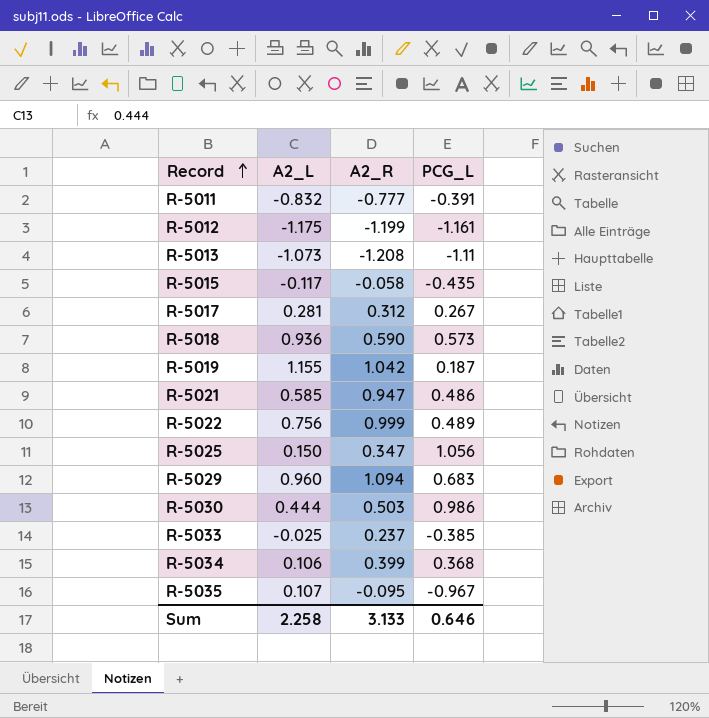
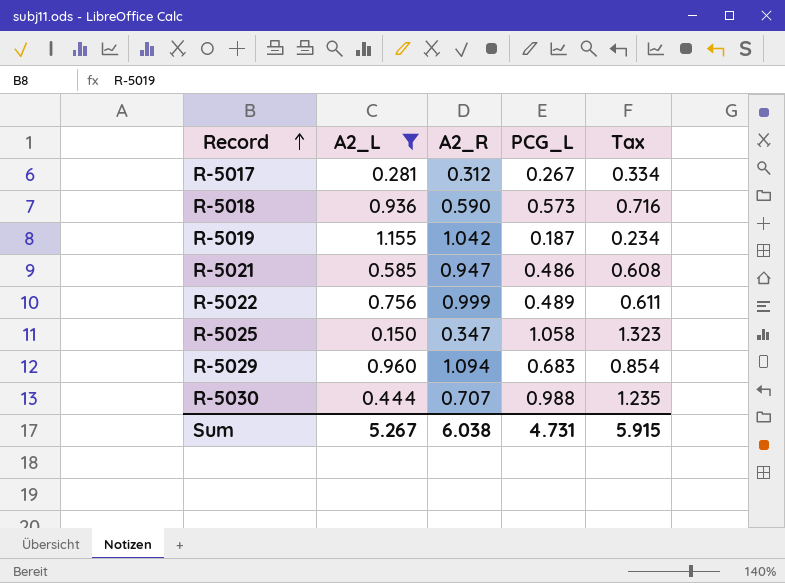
filter: none -> A2_L >= 0.150
column Tax | formula: none -> [PCG_L] * 1.25
R-5025 | PCG_L: 1.056 -> 1.058
R-5030 | A2_R: 0.503 -> 0.707
R-5030 | PCG_L: 0.986 -> 0.988
Sum | A2_L: 2.258 -> 5.267
Sum | A2_R: 3.133 -> 6.038
Sum | PCG_L: 0.646 -> 4.731

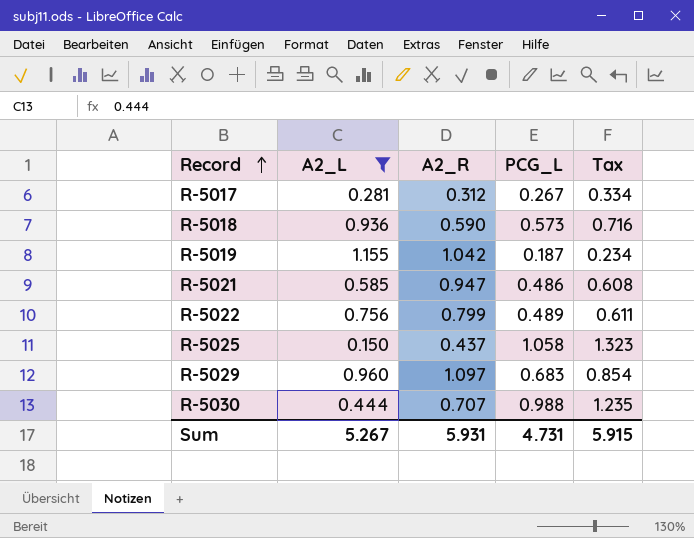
R-5022 | A2_R: 0.999 -> 0.799
R-5025 | A2_R: 0.347 -> 0.437
R-5029 | A2_R: 1.094 -> 1.097
Sum | A2_R: 6.038 -> 5.931

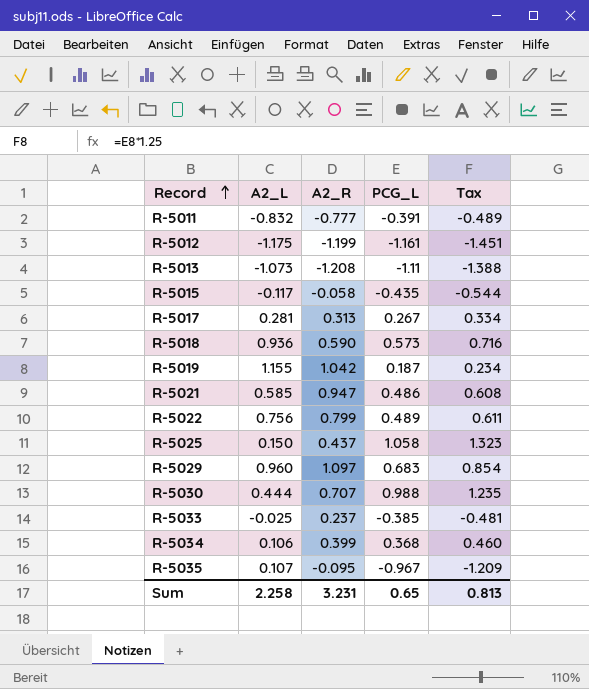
filter: A2_L >= 0.150 -> none
R-5017 | A2_R: 0.312 -> 0.313
Sum | A2_L: 5.267 -> 2.258
Sum | A2_R: 5.931 -> 3.231
Sum | PCG_L: 4.731 -> 0.65
Sum | Tax: 5.915 -> 0.813

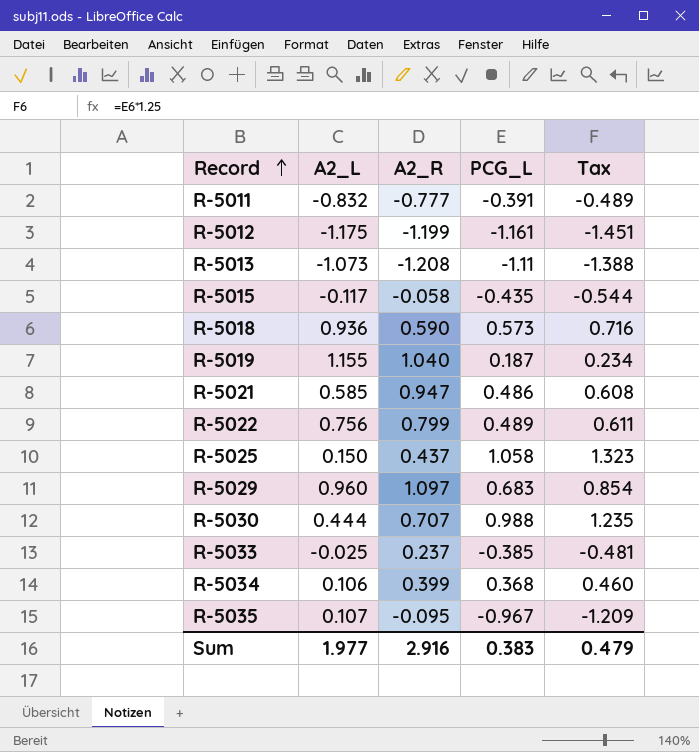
row R-5017: 0.281 | 0.313 | 0.267 | 0.334 -> none
R-5019 | A2_R: 1.042 -> 1.040
Sum | A2_L: 2.258 -> 1.977
Sum | A2_R: 3.231 -> 2.916
Sum | PCG_L: 0.65 -> 0.383
Sum | Tax: 0.813 -> 0.479

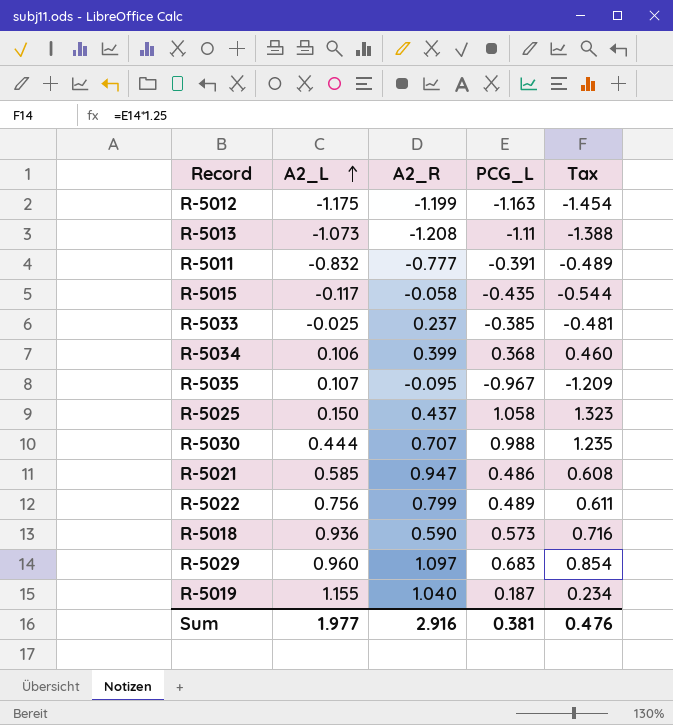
row order: Record ascending -> A2_L ascending
R-5012 | PCG_L: -1.161 -> -1.163
R-5012 | Tax: -1.451 -> -1.454
Sum | PCG_L: 0.383 -> 0.381
Sum | Tax: 0.479 -> 0.476

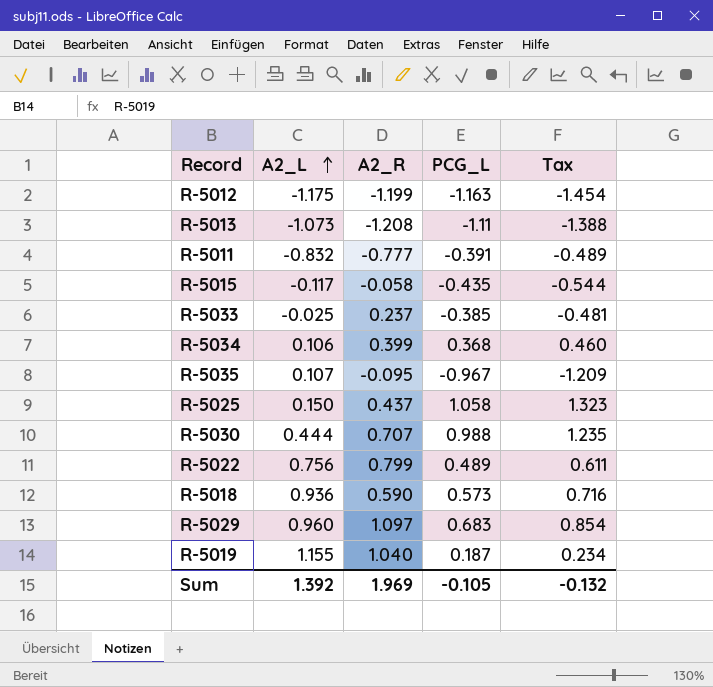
row R-5021: 0.585 | 0.947 | 0.486 | 0.608 -> none
Sum | A2_L: 1.977 -> 1.392
Sum | A2_R: 2.916 -> 1.969
Sum | PCG_L: 0.381 -> -0.105
Sum | Tax: 0.476 -> -0.132

